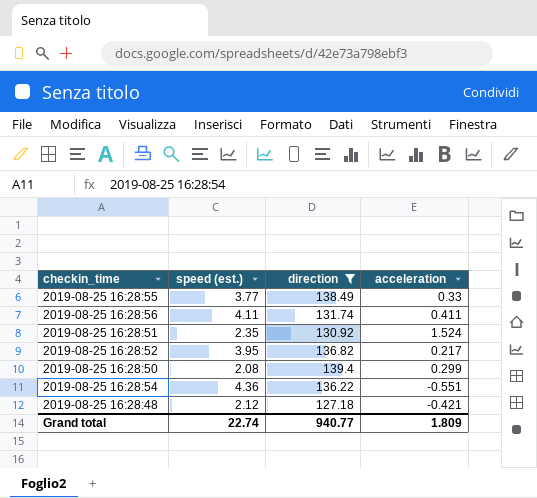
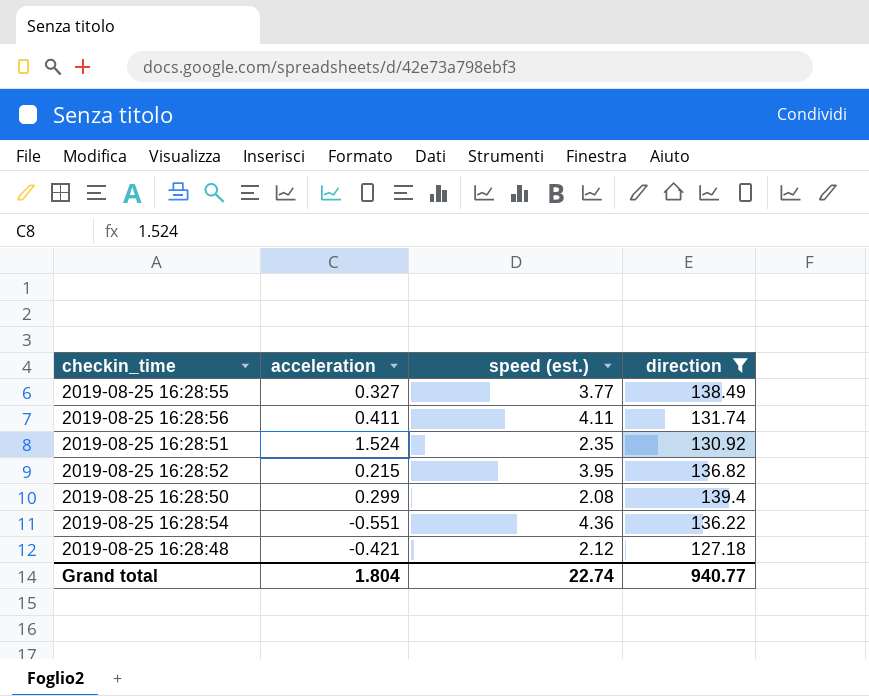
column acceleration | position: 4 -> 2
2019-08-25 16:28:55 | acceleration: 0.33 -> 0.327
2019-08-25 16:28:52 | acceleration: 0.217 -> 0.215
Grand total | acceleration: 1.809 -> 1.804

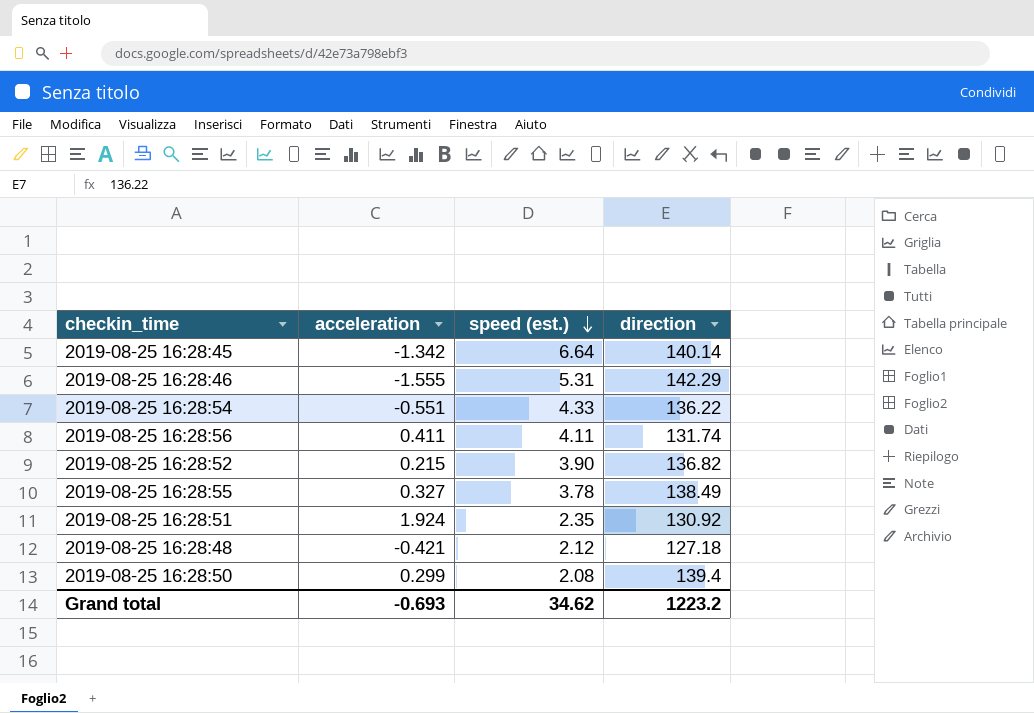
filter: direction <= 139.4 -> none
row order: none -> speed (est.) descending
2019-08-25 16:28:54 | speed (est.): 4.36 -> 4.33
2019-08-25 16:28:52 | speed (est.): 3.95 -> 3.90
2019-08-25 16:28:55 | speed (est.): 3.77 -> 3.78
2019-08-25 16:28:51 | acceleration: 1.524 -> 1.924
Grand total | acceleration: 1.804 -> -0.693
Grand total | speed (est.): 22.74 -> 34.62
Grand total | direction: 940.77 -> 1223.2

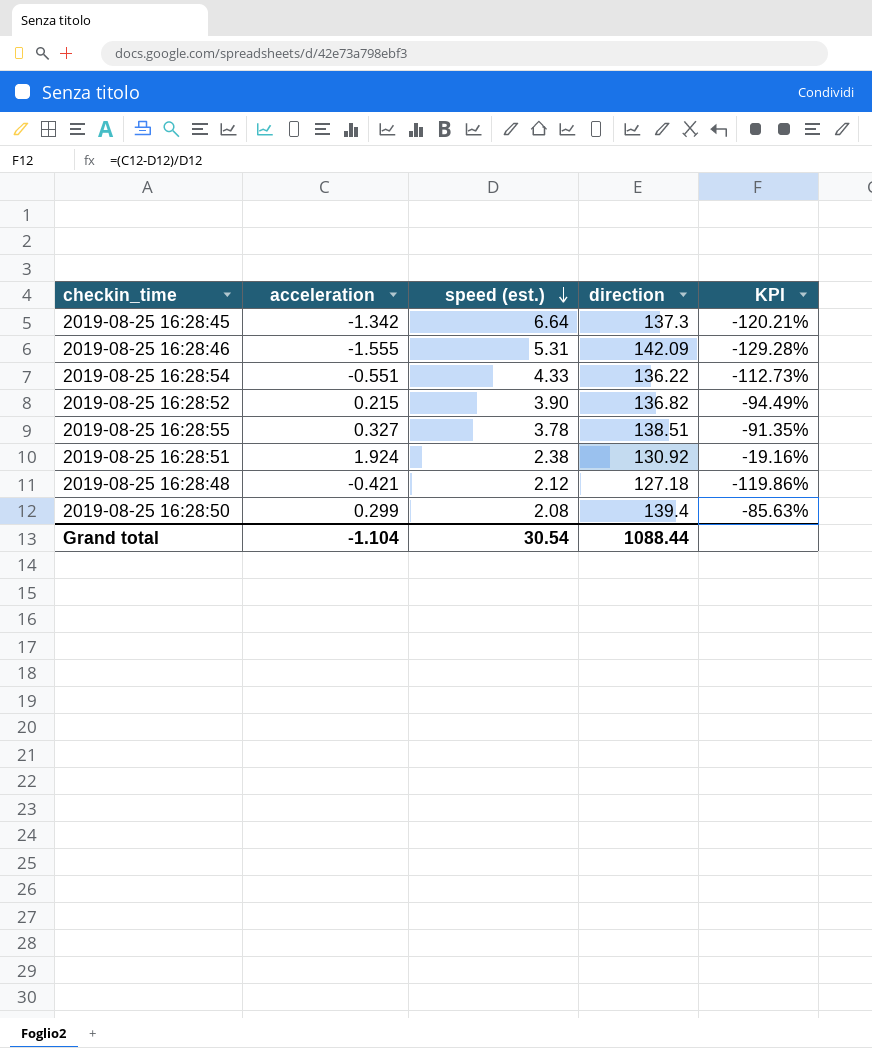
column KPI | formula: none -> ([acceleration] - [speed (est.)]) / [speed (est.)]
row 2019-08-25 16:28:56: 0.411 | 4.11 | 131.74 -> none
2019-08-25 16:28:45 | direction: 140.14 -> 137.3
2019-08-25 16:28:46 | direction: 142.29 -> 142.09
2019-08-25 16:28:55 | direction: 138.49 -> 138.51
2019-08-25 16:28:51 | speed (est.): 2.35 -> 2.38
Grand total | acceleration: -0.693 -> -1.104
Grand total | speed (est.): 34.62 -> 30.54
Grand total | direction: 1223.2 -> 1088.44

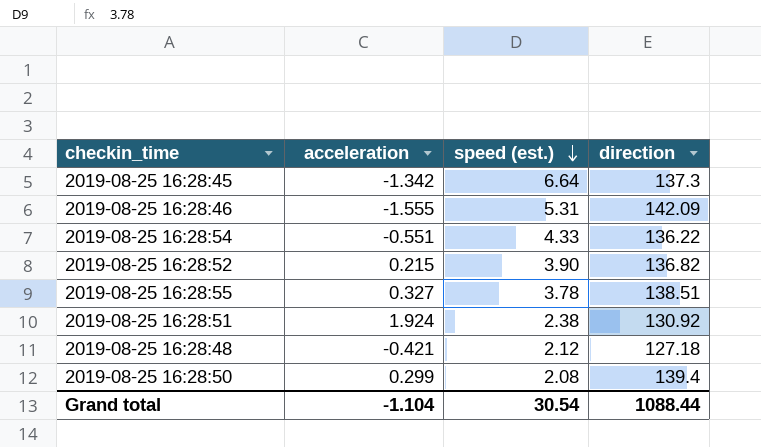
column KPI | formula: ([acceleration] - [speed (est.)]) / [speed (est.)] -> none

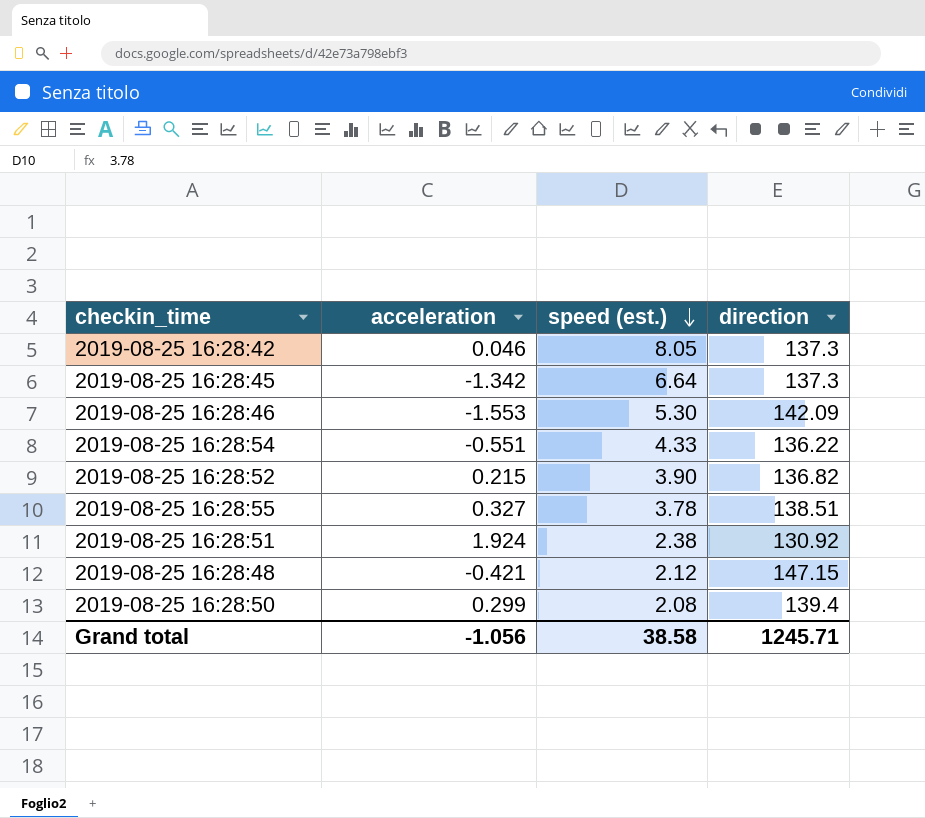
row 2019-08-25 16:28:42: none -> 0.046 | 8.05 | 137.3
2019-08-25 16:28:46 | acceleration: -1.555 -> -1.553
2019-08-25 16:28:46 | speed (est.): 5.31 -> 5.30
2019-08-25 16:28:48 | direction: 127.18 -> 147.15
Grand total | acceleration: -1.104 -> -1.056
Grand total | speed (est.): 30.54 -> 38.58
Grand total | direction: 1088.44 -> 1245.71

